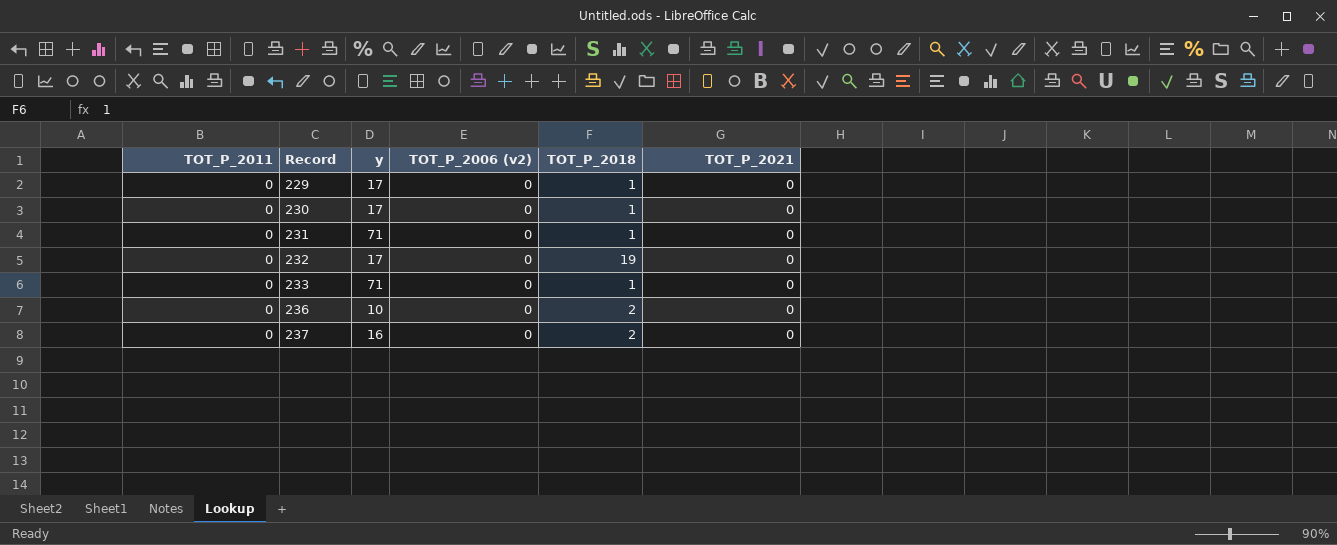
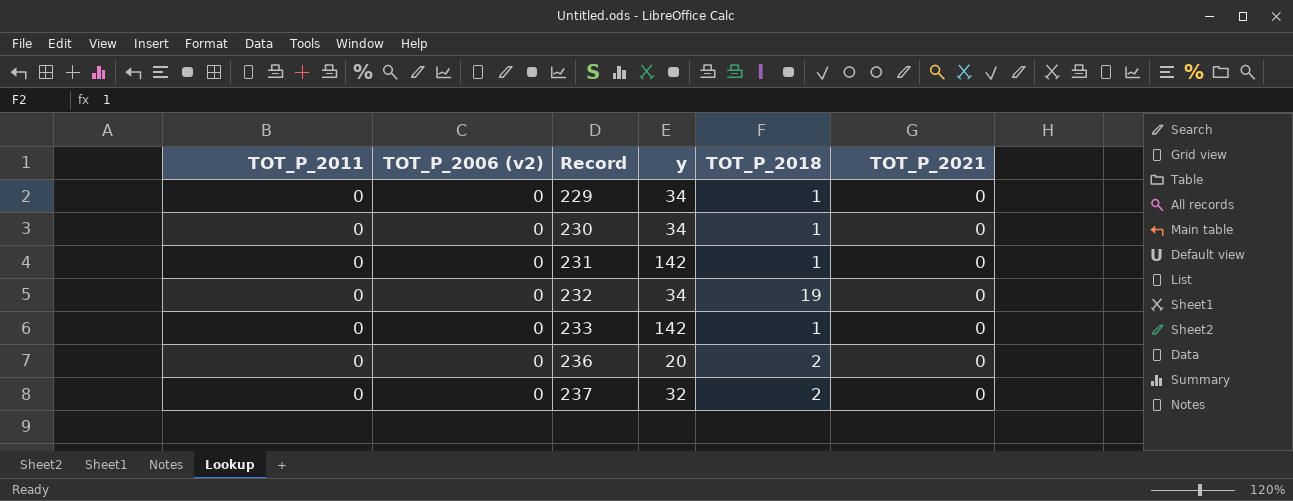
column TOT_P_2006 (v2) | position: 4 -> 2
229 | y: 17 -> 34
230 | y: 17 -> 34
231 | y: 71 -> 142
232 | y: 17 -> 34
233 | y: 71 -> 142
236 | y: 10 -> 20
237 | y: 16 -> 32

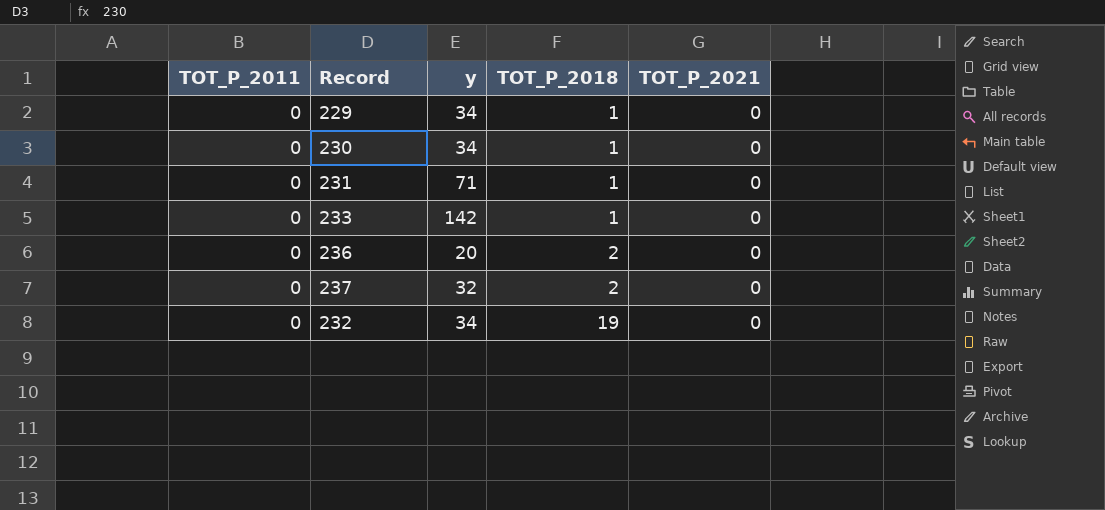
row order: Record ascending -> TOT_P_2018 ascending
column TOT_P_2006 (v2) | position: 2 -> none
231 | y: 142 -> 71

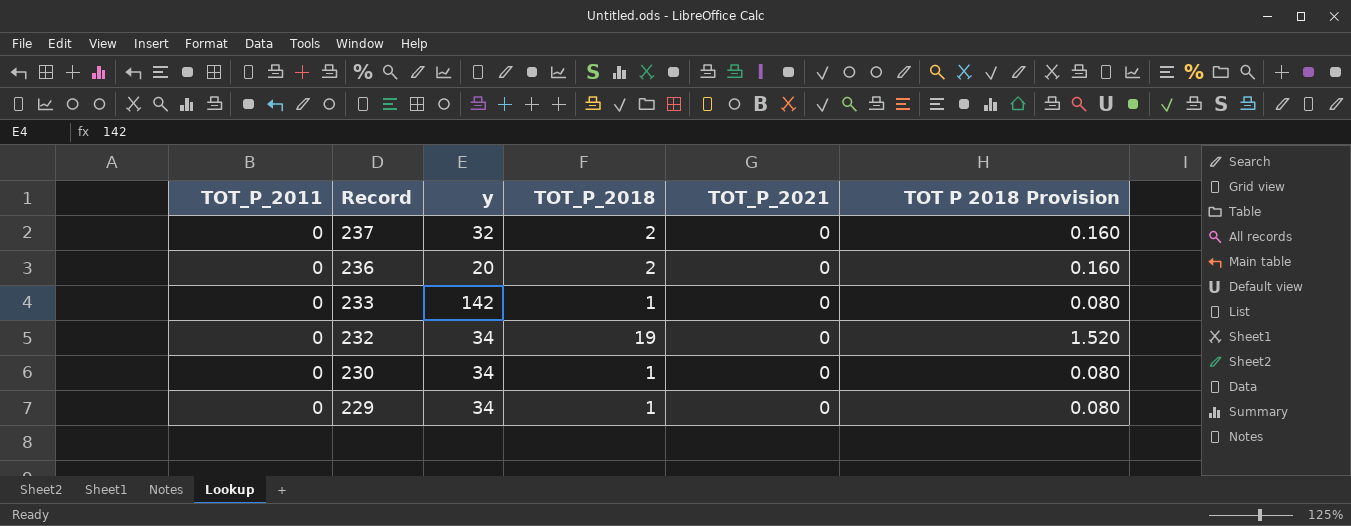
row order: TOT_P_2018 ascending -> Record descending
column TOT P 2018 Provision | formula: none -> [TOT_P_2018] * 0.08
row 231: 0 | 71 | 1 | 0 -> none

